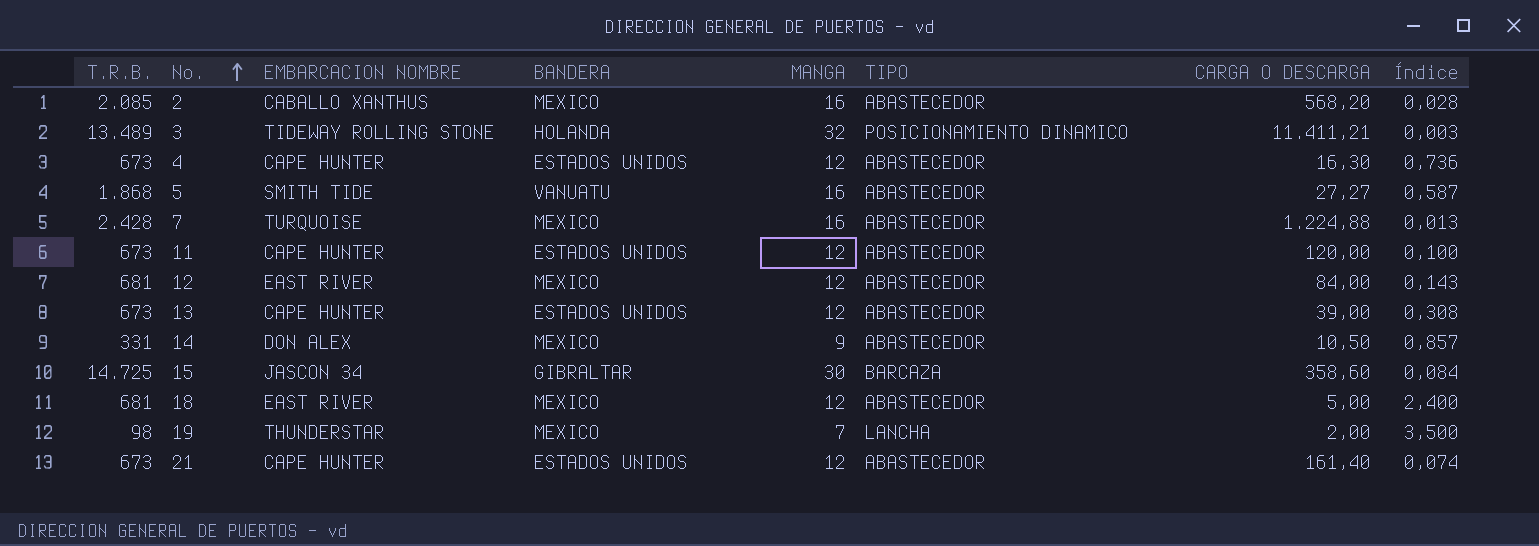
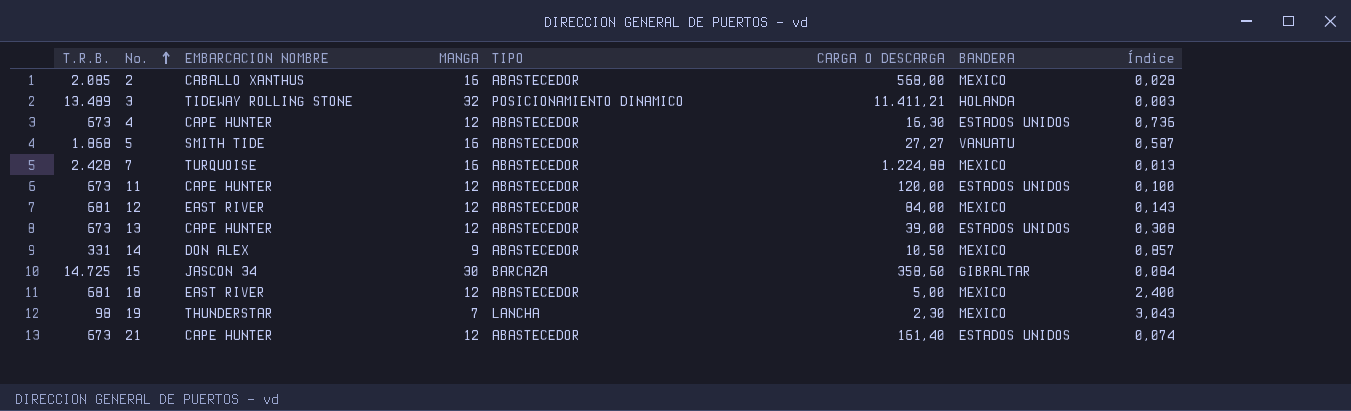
column BANDERA | position: 4 -> 7
2 | CARGA O DESCARGA: 568,20 -> 568,00
19 | CARGA O DESCARGA: 2,00 -> 2,30
19 | Índice: 3,500 -> 3,043

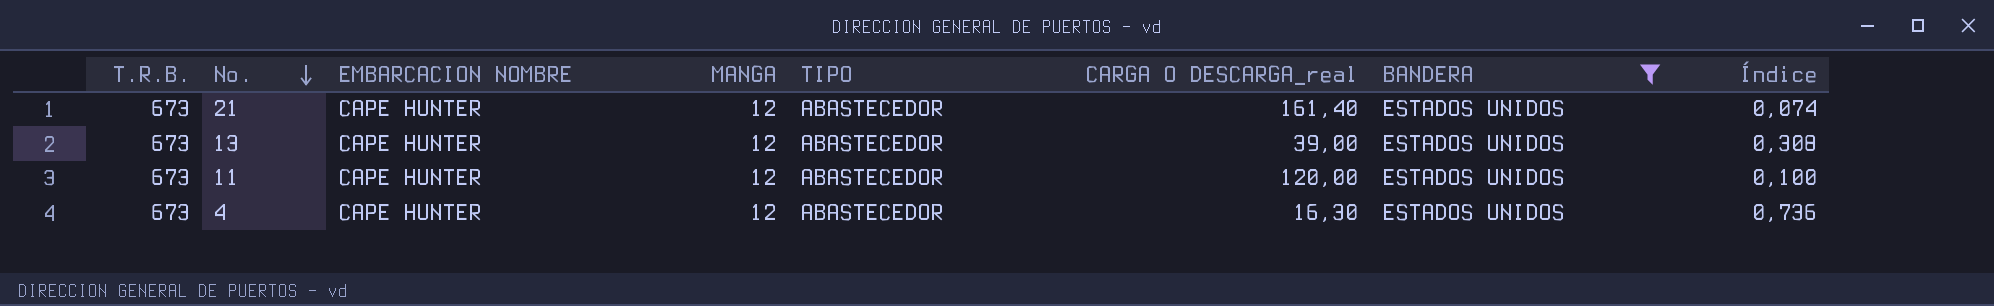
filter: none -> BANDERA = ESTADOS UNIDOS
row order: No. ascending -> No. descending
column name: CARGA O DESCARGA -> CARGA O DESCARGA_real

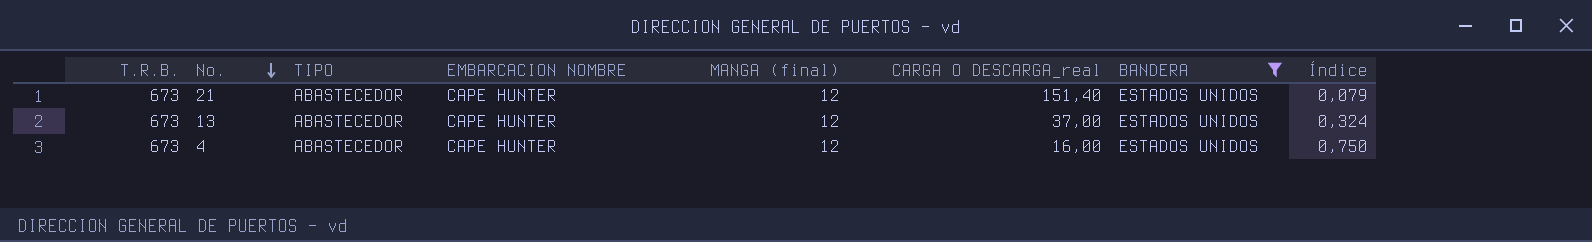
column TIPO | position: 5 -> 3
column name: MANGA -> MANGA (final)
row 11: 673 | CAPE HUNTER | 12 | ABASTECEDOR | 120,00 | ESTADOS UNIDOS | 0,100 -> none
21 | CARGA O DESCARGA_real: 161,40 -> 151,40
21 | Índice: 0,074 -> 0,079
13 | CARGA O DESCARGA_real: 39,00 -> 37,00
13 | Índice: 0,308 -> 0,324
4 | CARGA O DESCARGA_real: 16,30 -> 16,00
4 | Índice: 0,736 -> 0,750

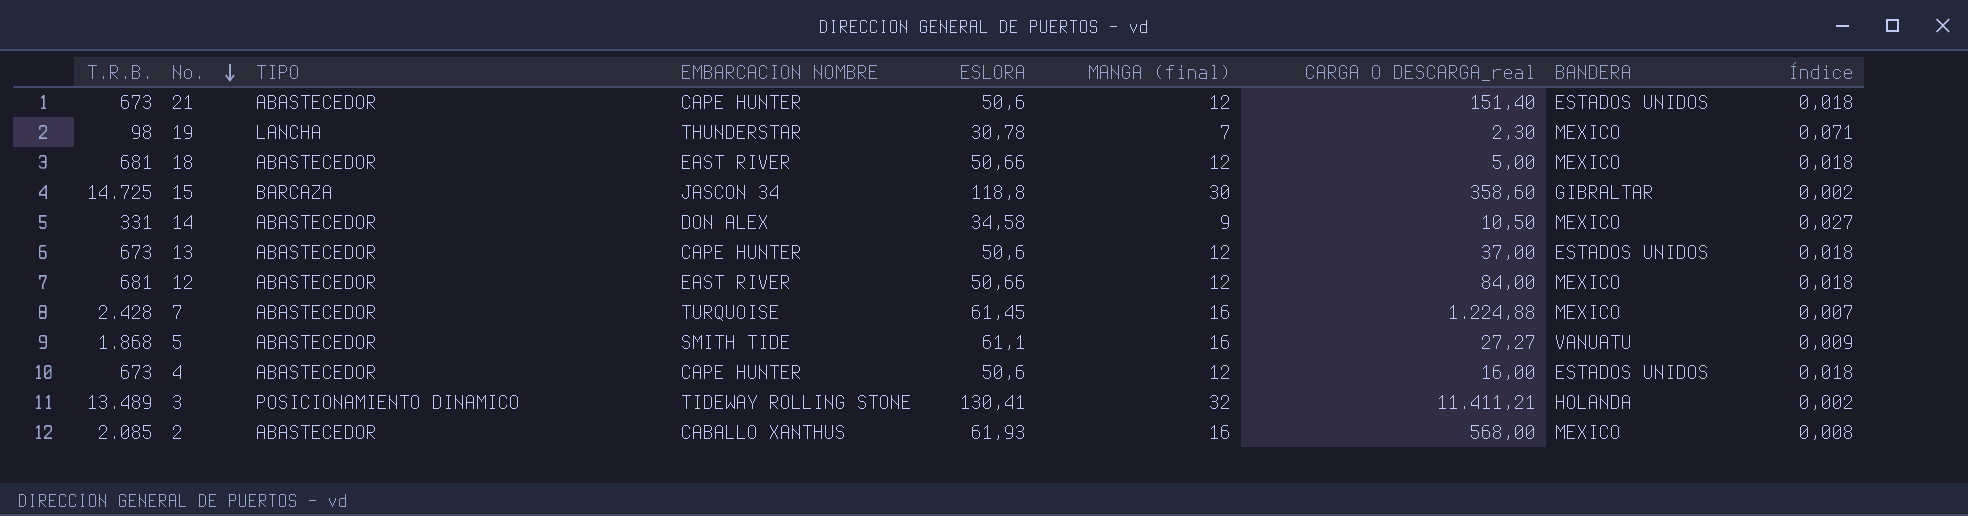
filter: BANDERA = ESTADOS UNIDOS -> none
column ESLORA | position: none -> 5
column Índice | formula: [MANGA (final)] / [CARGA O DESCARGA_real] -> [MANGA (final)] / [T.R.B.]

